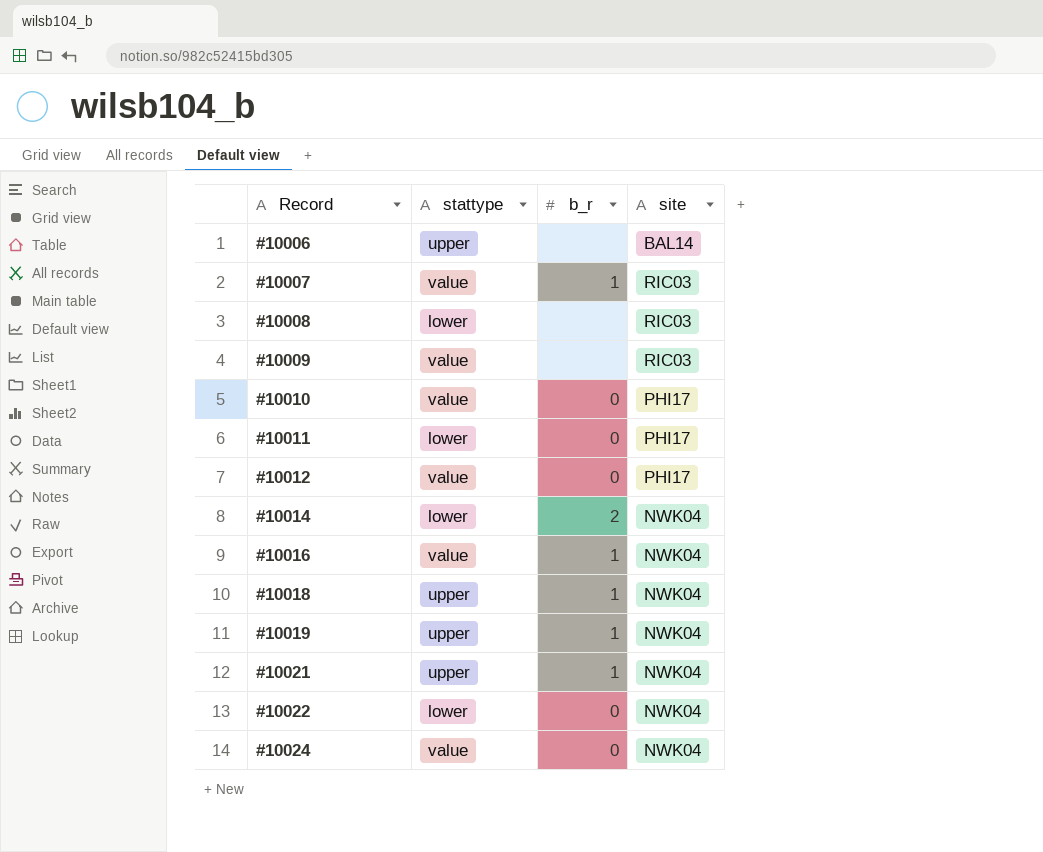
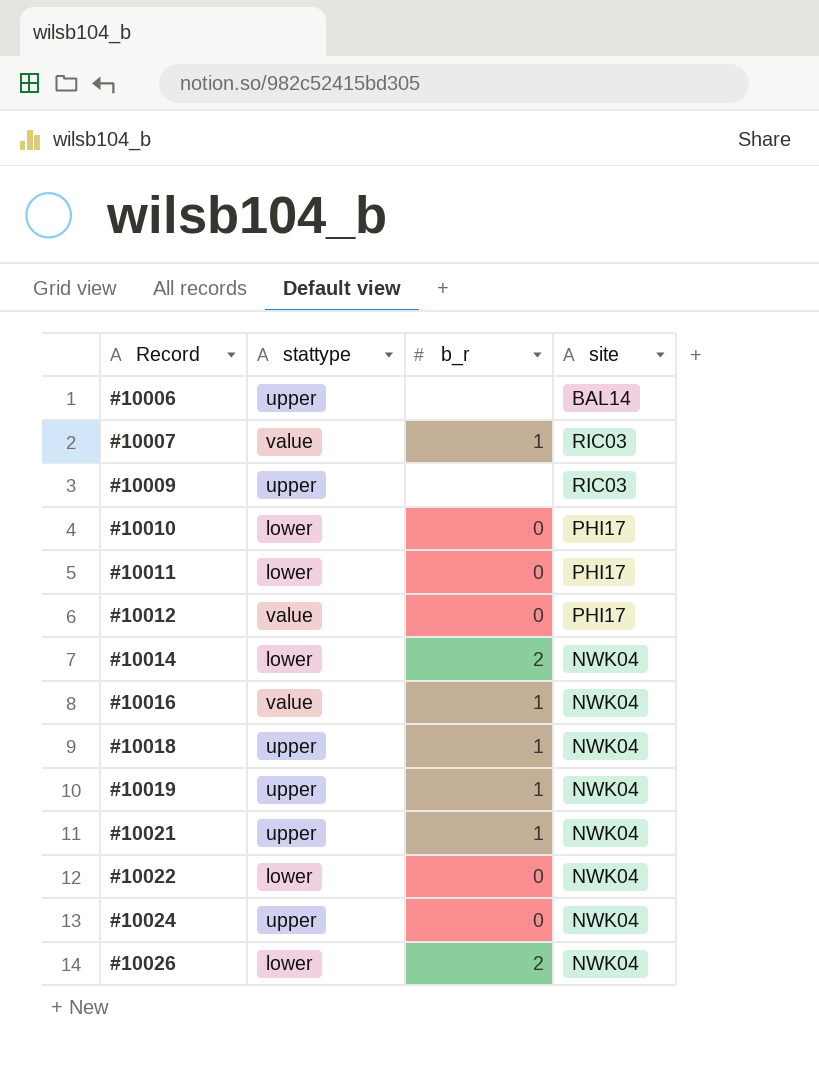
row #10008: lower | none | RIC03 -> none
#10009 | stattype: value -> upper
#10010 | stattype: value -> lower
#10024 | stattype: value -> upper
row #10026: none -> lower | 2 | NWK04

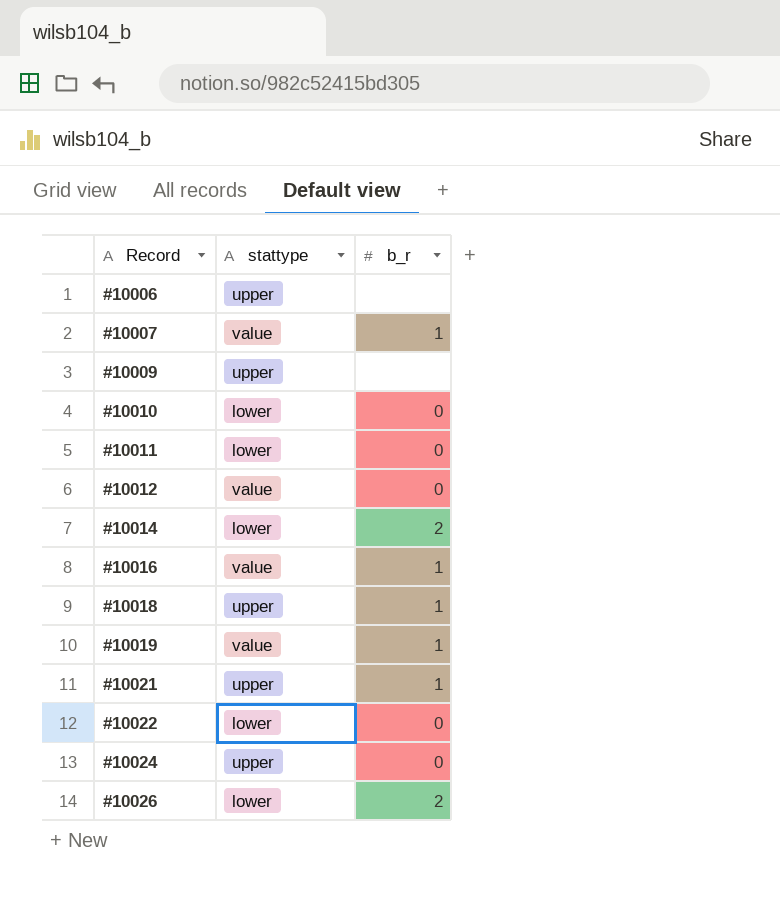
column site | position: 4 -> none
#10019 | stattype: upper -> value

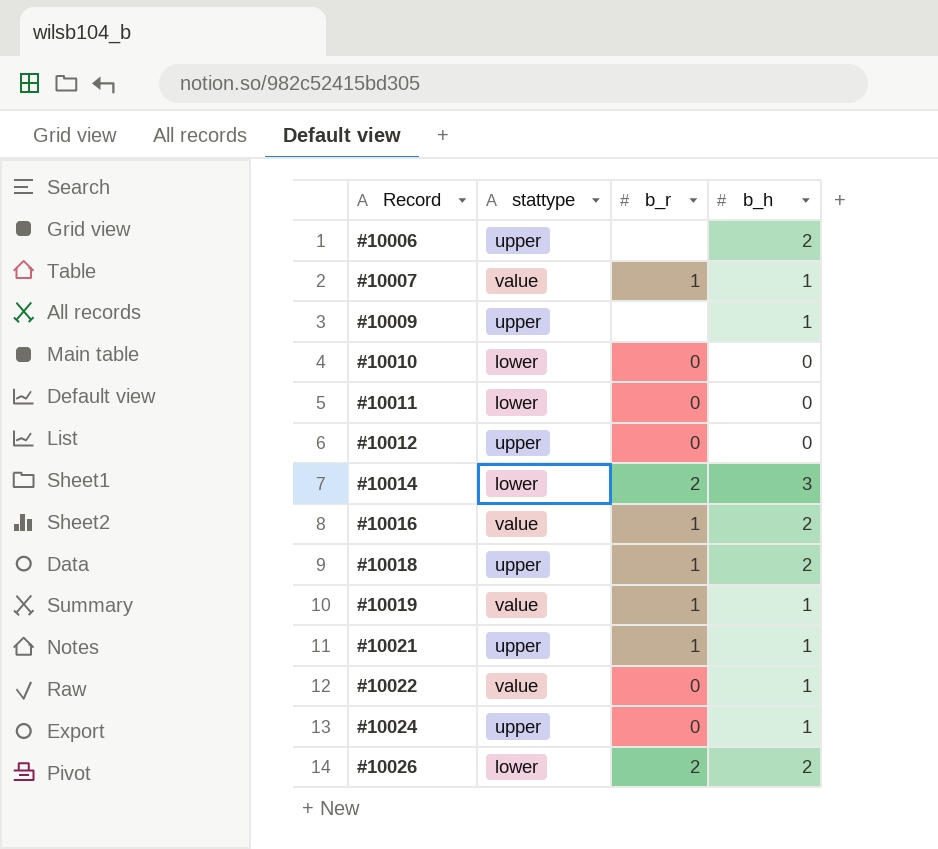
column b_h | position: none -> 4
#10012 | stattype: value -> upper
#10022 | stattype: lower -> value

